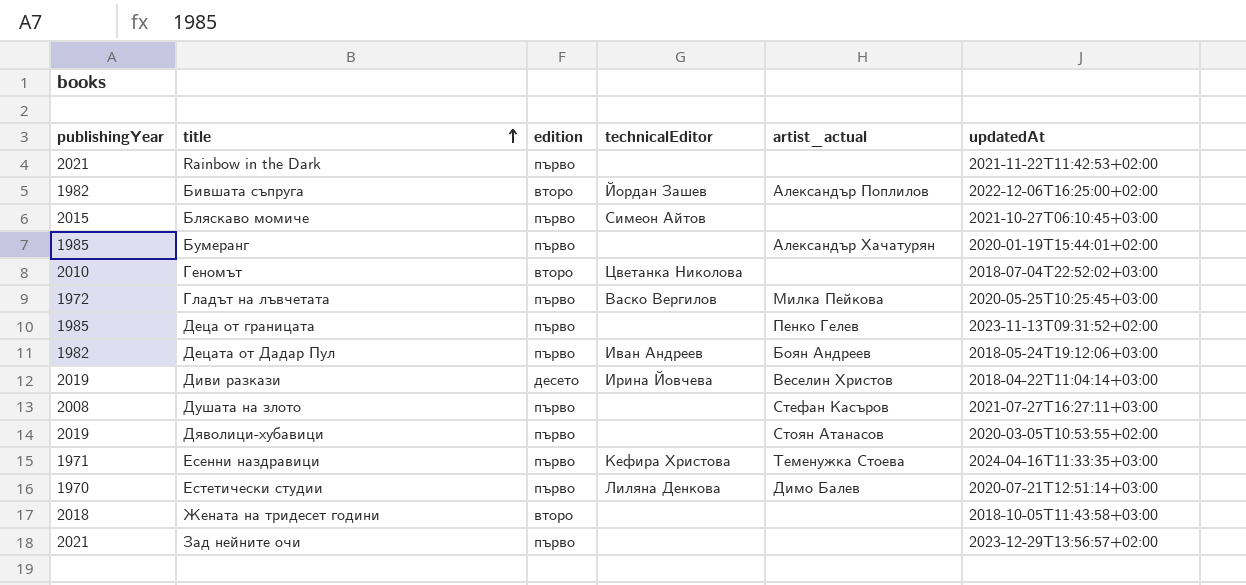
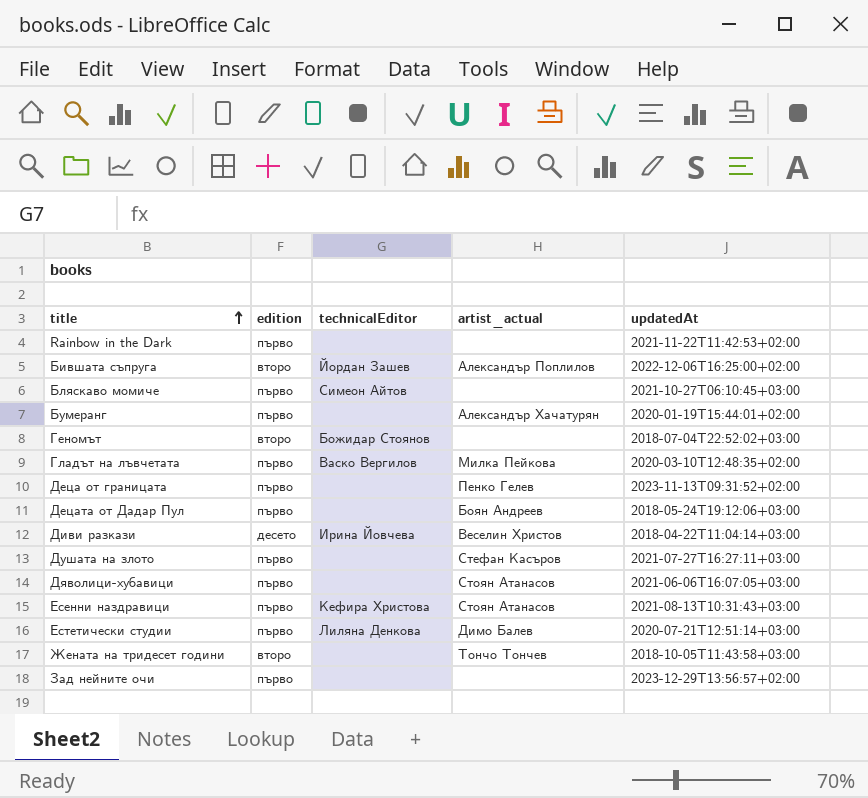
column publishingYear | position: 1 -> none
Геномът | technicalEditor: Цветанка Николова -> Божидар Стоянов
Гладът на лъвчетата | updatedAt: 2020-05-25T10:25:45+03:00 -> 2020-03-10T12:48:35+02:00
Децата от Дадар Пул | technicalEditor: Иван Андреев -> none
Дяволици-хубавици | updatedAt: 2020-03-05T10:53:55+02:00 -> 2021-06-06T16:07:05+03:00
Есенни наздравици | artist_actual: Теменужка Стоева -> Стоян Атанасов
Есенни наздравици | updatedAt: 2024-04-16T11:33:35+03:00 -> 2021-08-13T10:31:43+03:00
Жената на тридесет години | artist_actual: none -> Тончо Тончев

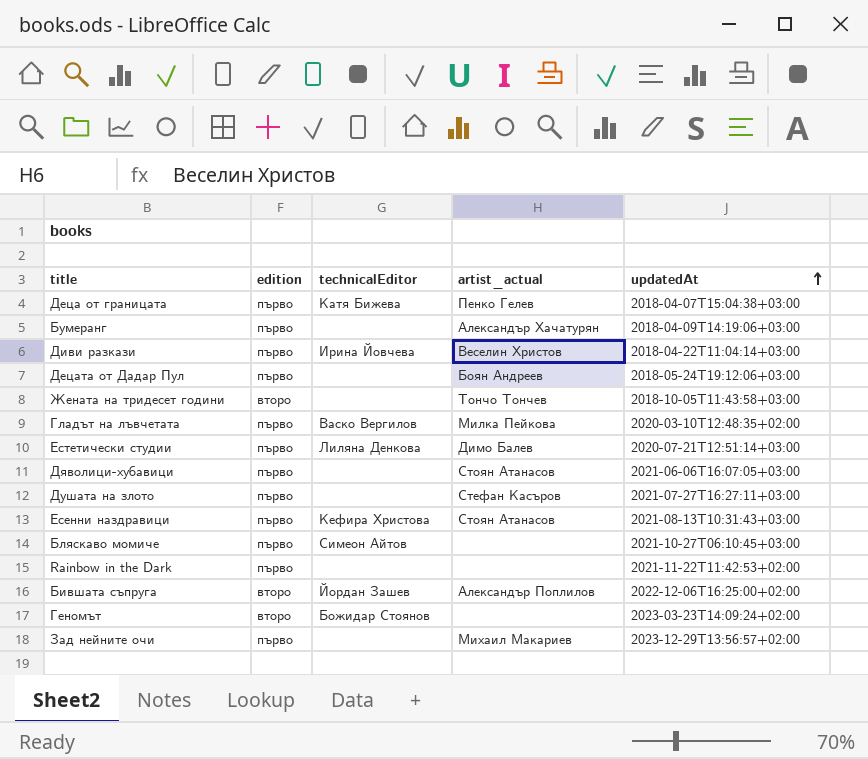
row order: title ascending -> updatedAt ascending
Деца от границата | technicalEditor: none -> Катя Бижева
Деца от границата | updatedAt: 2023-11-13T09:31:52+02:00 -> 2018-04-07T15:04:38+03:00
Бумеранг | updatedAt: 2020-01-19T15:44:01+02:00 -> 2018-04-09T14:19:06+03:00
Диви разкази | edition: десето -> първо
Геномът | updatedAt: 2018-07-04T22:52:02+03:00 -> 2023-03-23T14:09:24+02:00
Зад нейните очи | artist_actual: none -> Михаил Макариев

